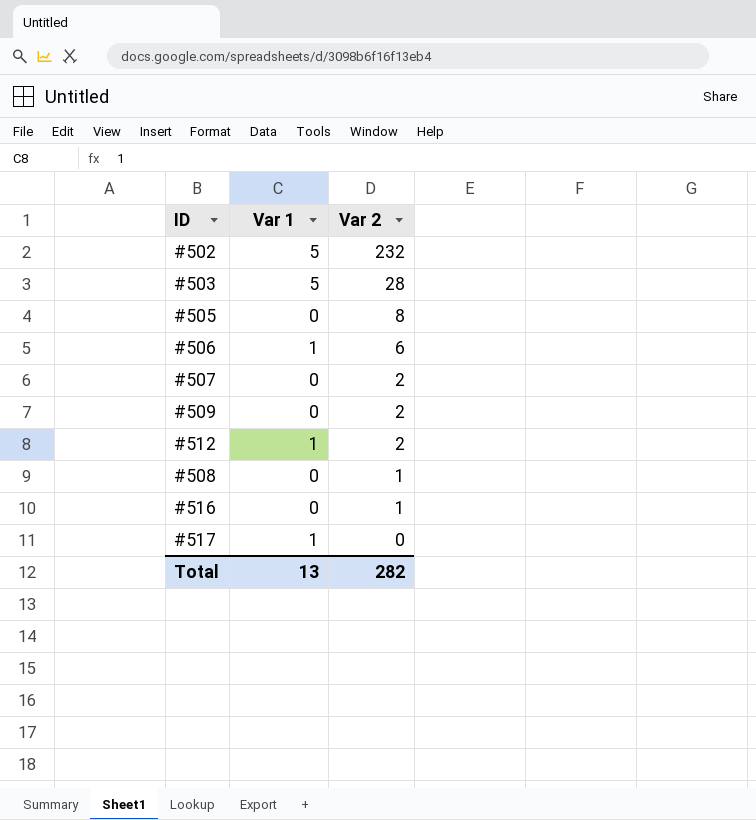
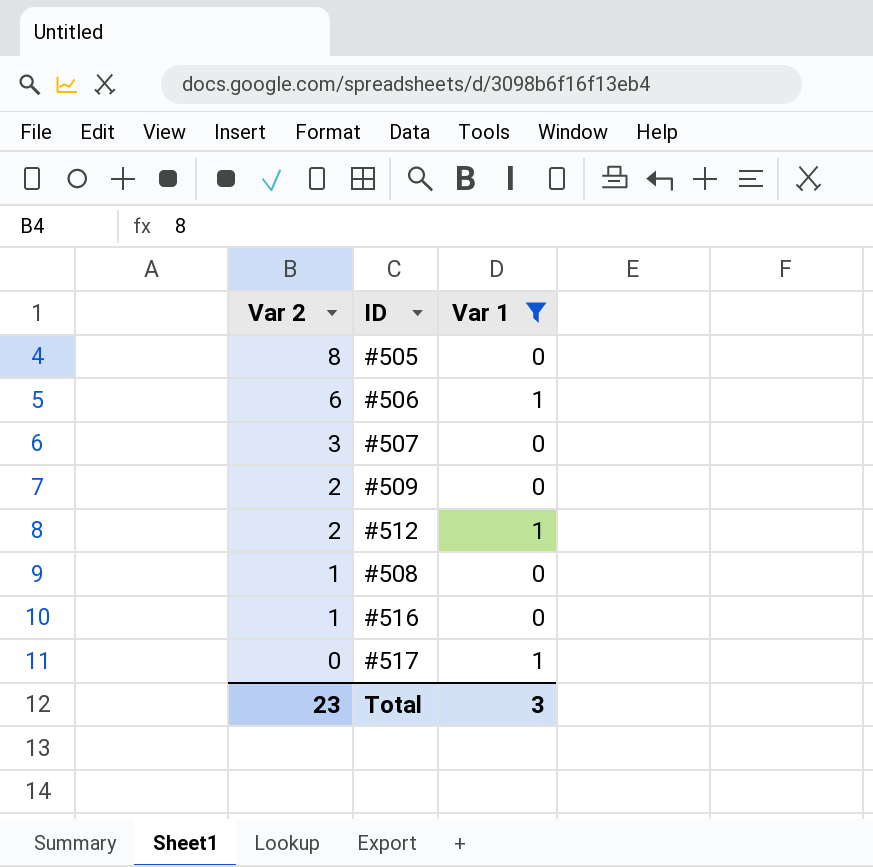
filter: none -> Var 1 != 5
column Var 2 | position: 3 -> 1
#507 | Var 2: 2 -> 3
Total | Var 2: 282 -> 23
Total | Var 1: 13 -> 3

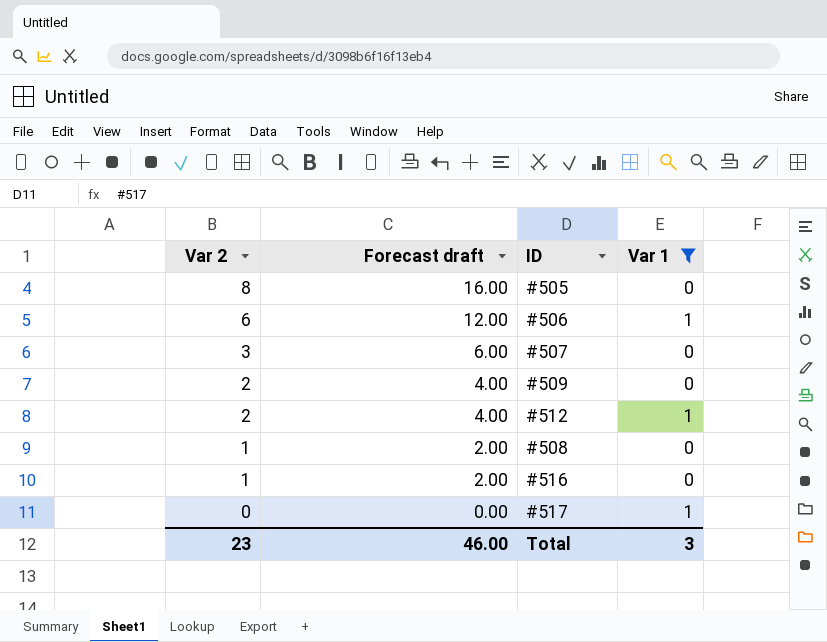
column Forecast draft | formula: none -> [Var 2] * 2

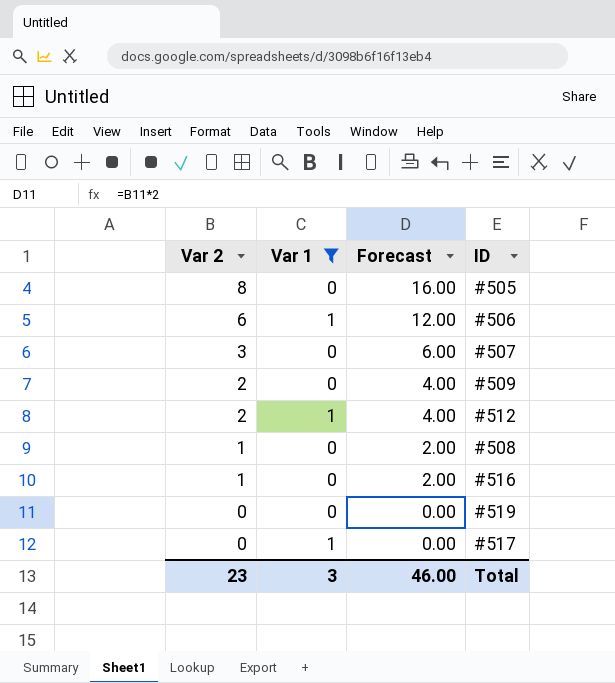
column Var 1 | position: 4 -> 2
column name: Forecast draft -> Forecast
row #519: none -> 0 | 0 | 0.00

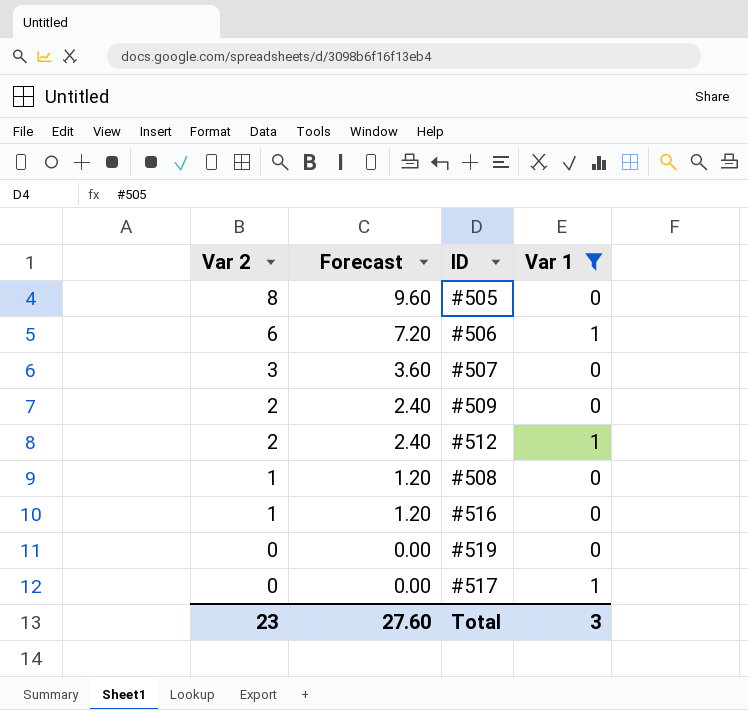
column Forecast | formula: [Var 2] * 2 -> [Var 2] * 1.2
column Var 1 | position: 2 -> 4
Total | Forecast: 46.00 -> 27.60

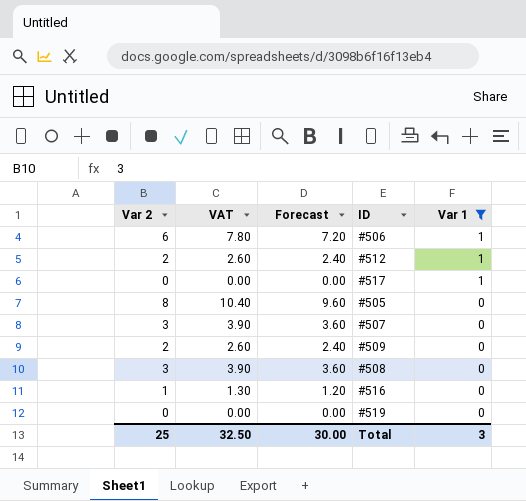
row order: Var 2 descending -> Var 1 descending
column VAT | formula: none -> [Var 2] * 1.3
#508 | Var 2: 1 -> 3
#508 | Forecast: 1.20 -> 3.60
Total | Var 2: 23 -> 25
Total | Forecast: 27.60 -> 30.00

